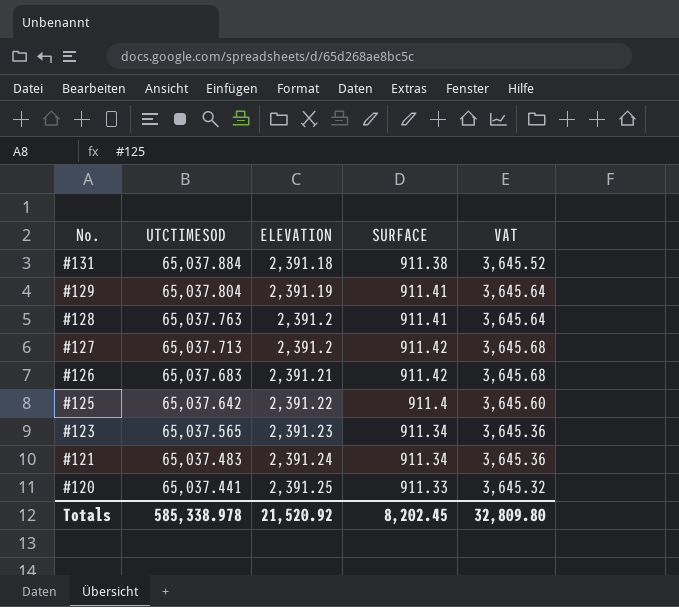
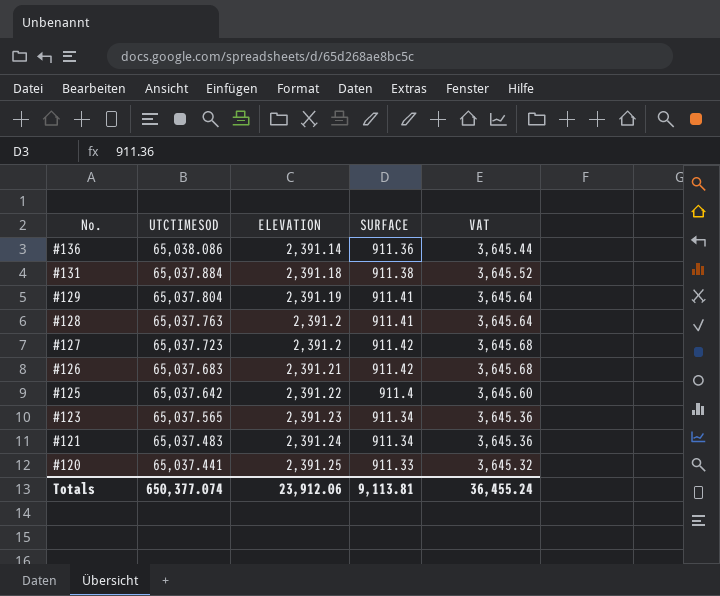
row #136: none -> 65,038.086 | 2,391.14 | 911.36 | 3,645.44
#127 | UTCTIMESOD: 65,037.713 -> 65,037.723
Totals | UTCTIMESOD: 585,338.978 -> 650,377.074
Totals | ELEVATION: 21,520.92 -> 23,912.06
Totals | SURFACE: 8,202.45 -> 9,113.81
Totals | VAT: 32,809.80 -> 36,455.24

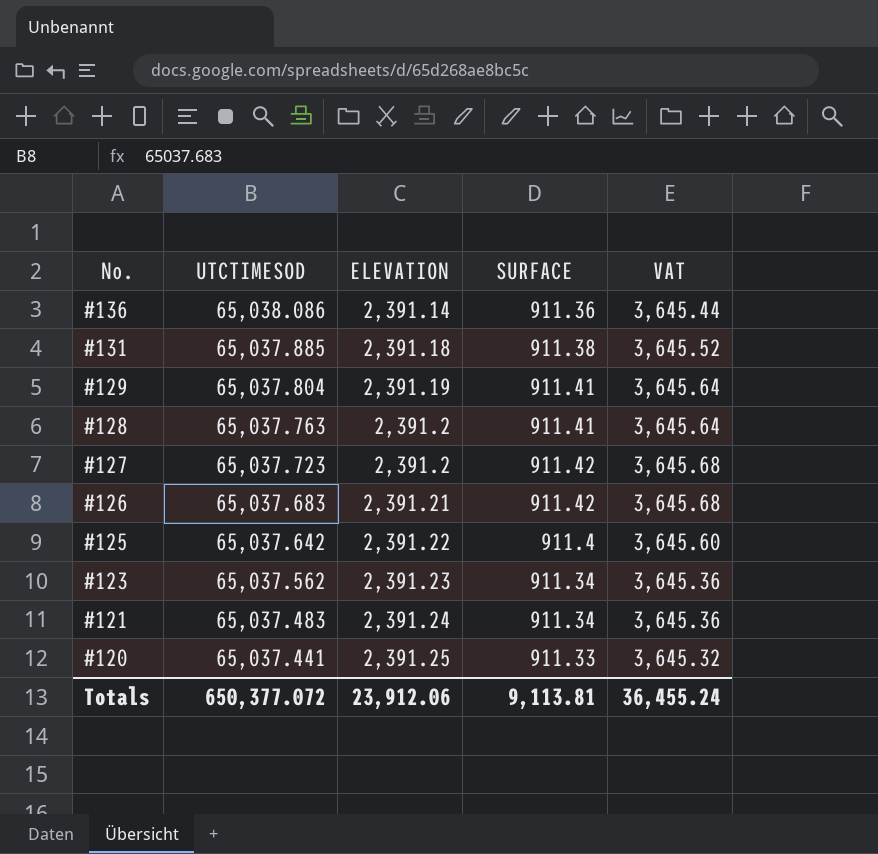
#131 | UTCTIMESOD: 65,037.884 -> 65,037.885
#123 | UTCTIMESOD: 65,037.565 -> 65,037.562
Totals | UTCTIMESOD: 650,377.074 -> 650,377.072

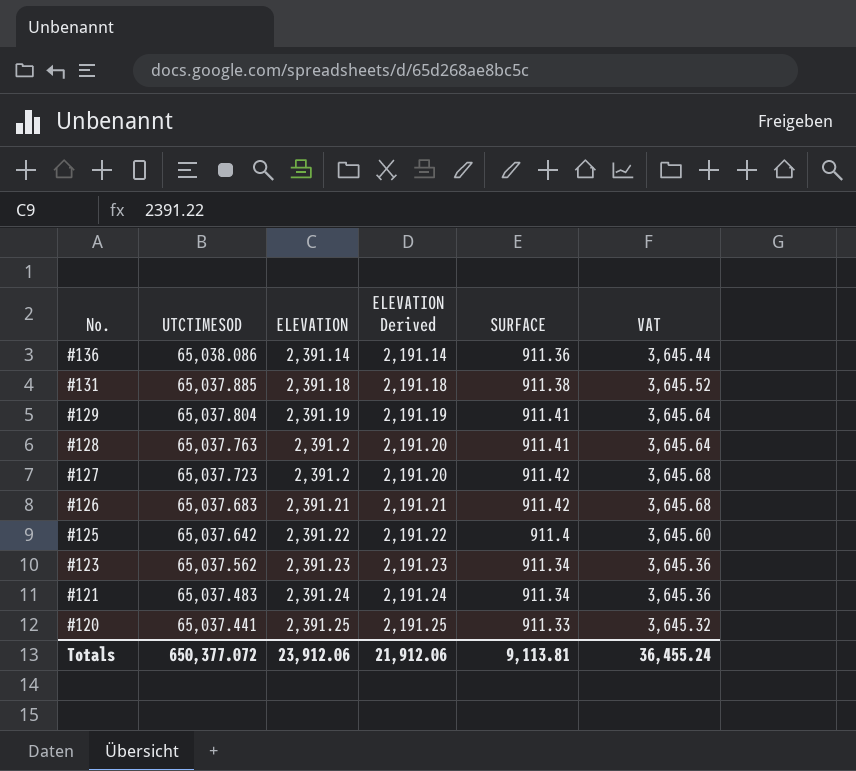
column ELEVATION Derived | formula: none -> [ELEVATION] - 200

